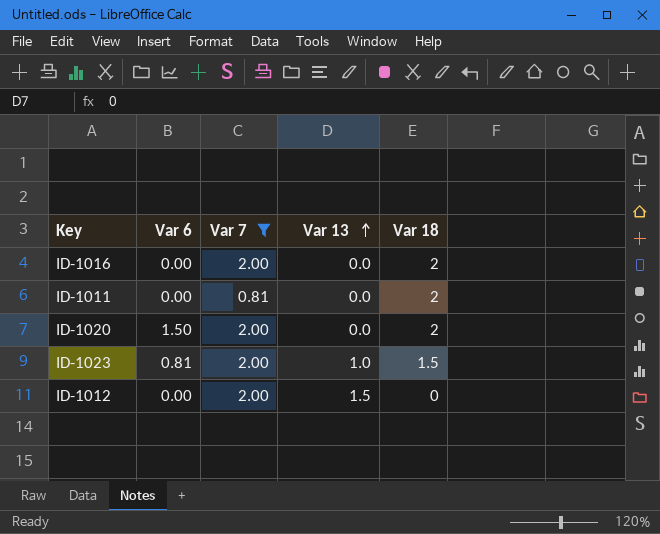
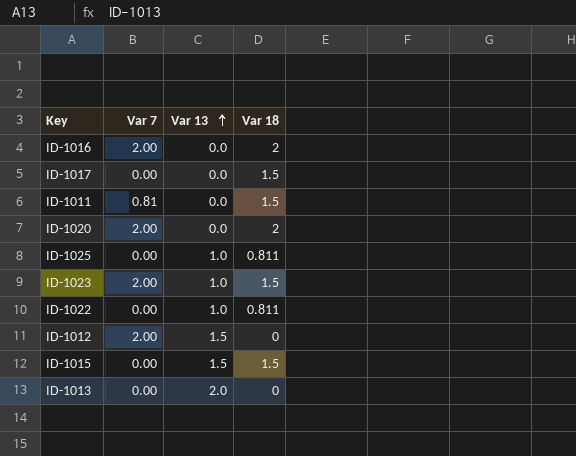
filter: Var 7 != 0.00 -> none
column Var 6 | position: 2 -> none
ID-1011 | Var 18: 2 -> 1.5

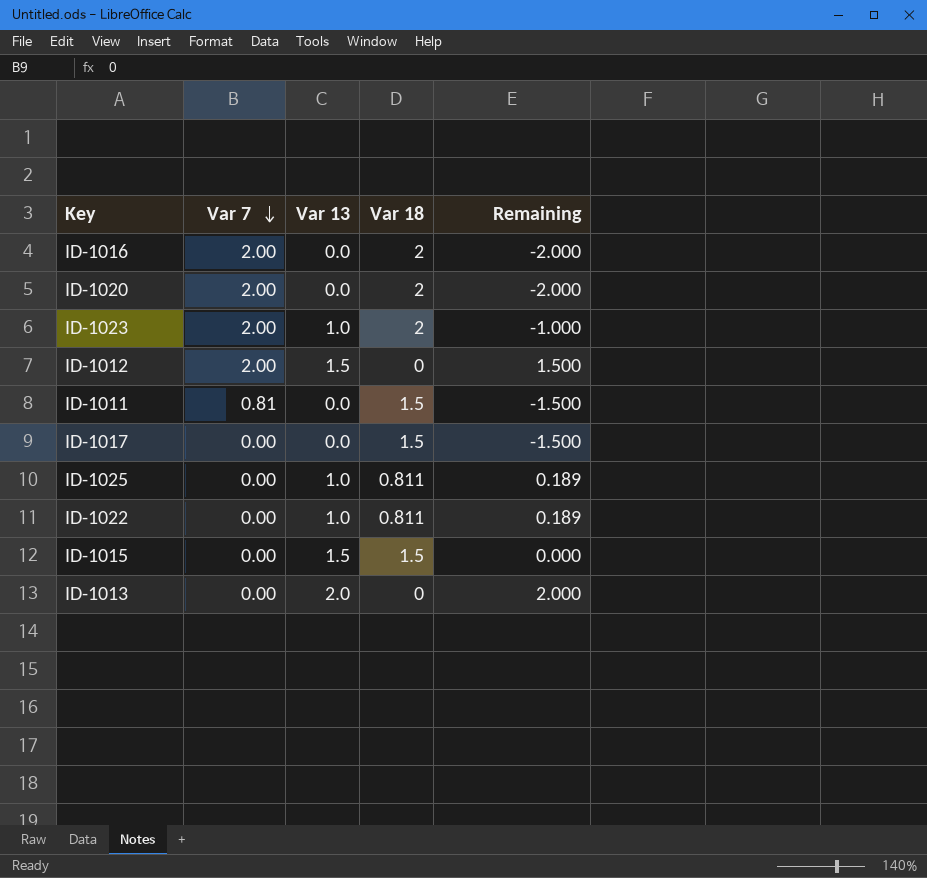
row order: Var 13 ascending -> Var 7 descending
column Remaining | formula: none -> [Var 13] - [Var 18]
ID-1023 | Var 18: 1.5 -> 2

